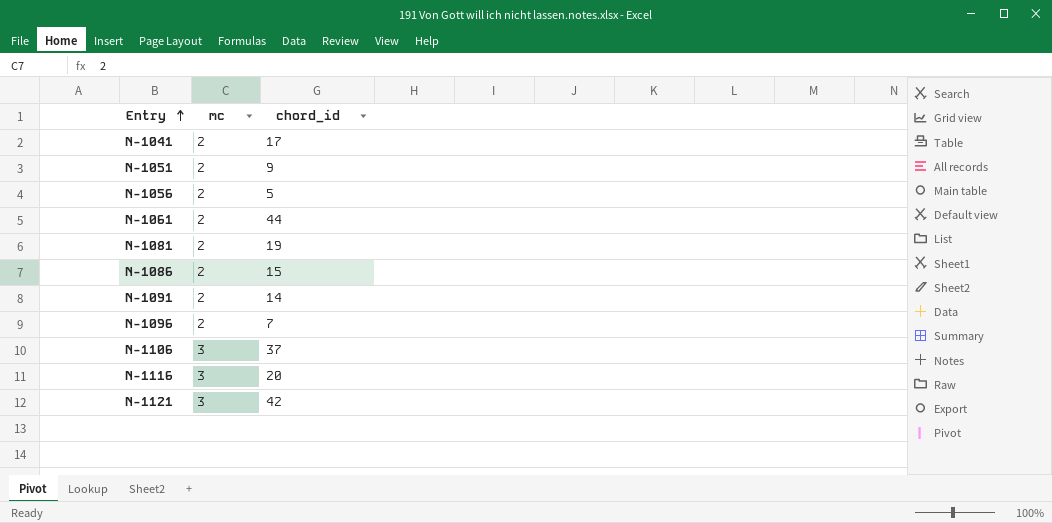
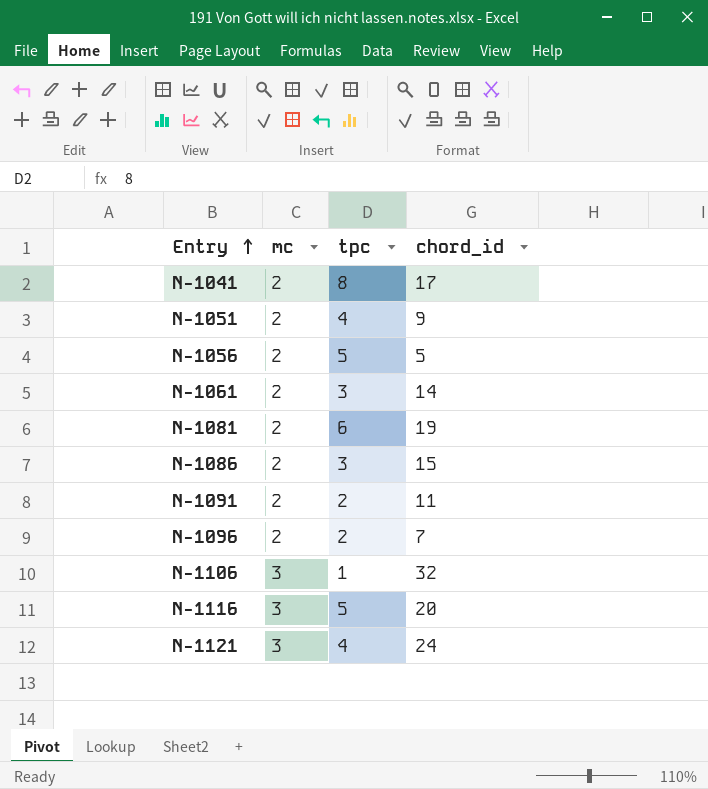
column tpc | position: none -> 3
N-1061 | chord_id: 44 -> 14
N-1091 | chord_id: 14 -> 11
N-1106 | chord_id: 37 -> 32
N-1121 | chord_id: 42 -> 24

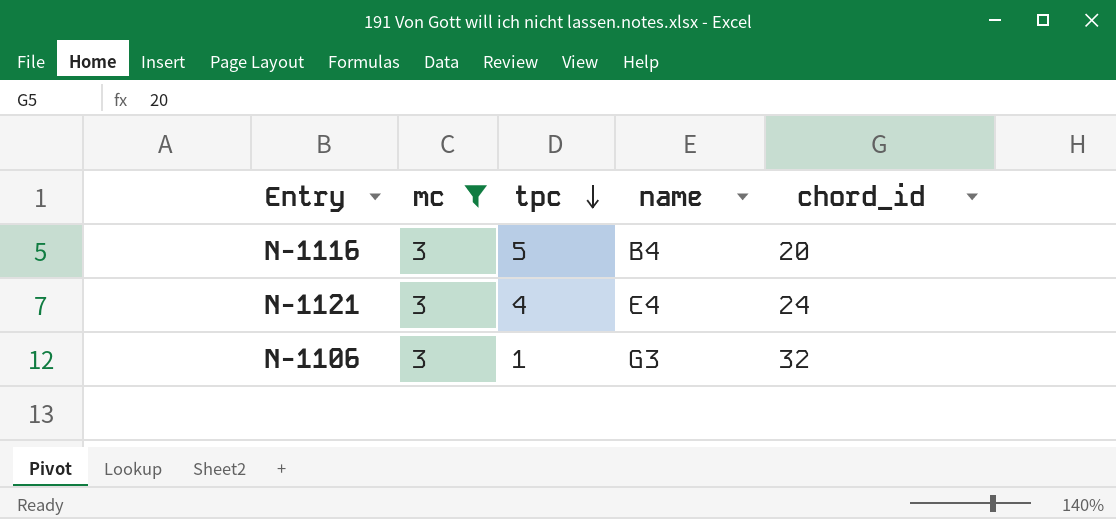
filter: none -> mc = 3
row order: Entry ascending -> tpc descending
column name | position: none -> 4

